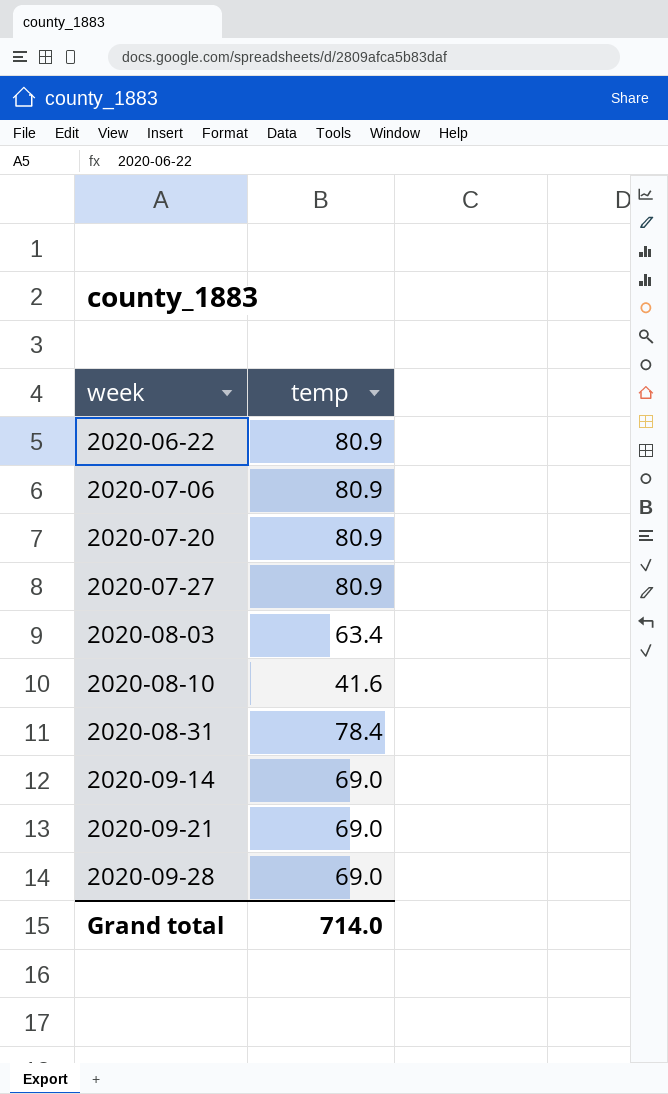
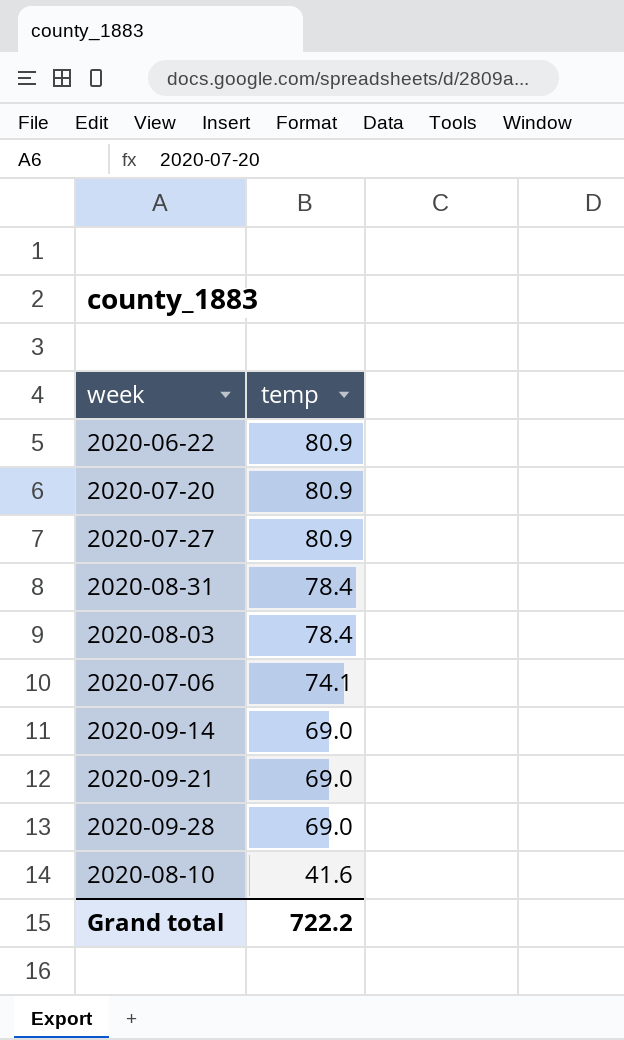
row order: week ascending -> temp descending
2020-08-03 | temp: 63.4 -> 78.4
2020-07-06 | temp: 80.9 -> 74.1
Grand total | temp: 714.0 -> 722.2

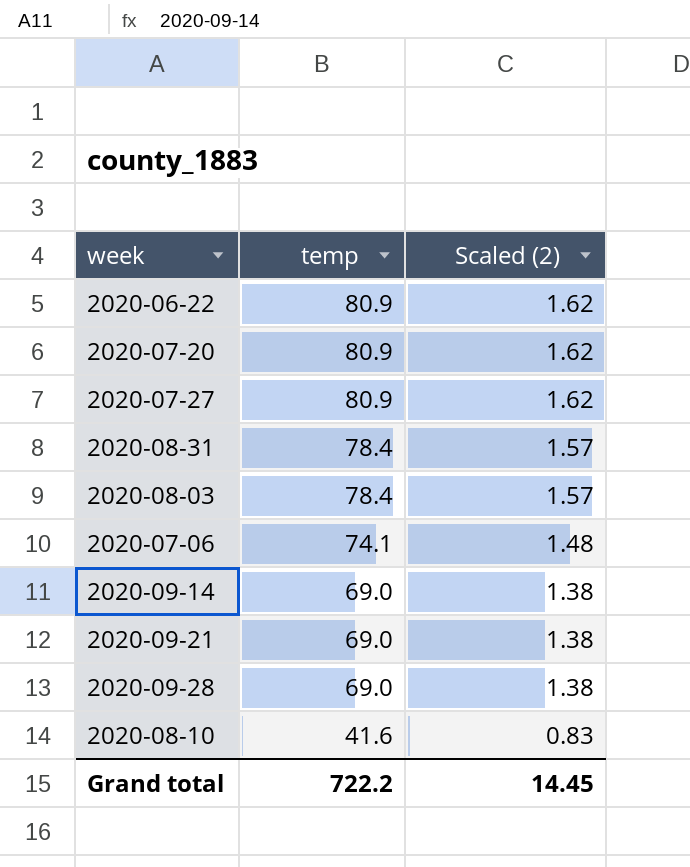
column Scaled (2) | formula: none -> [temp] * 0.02

